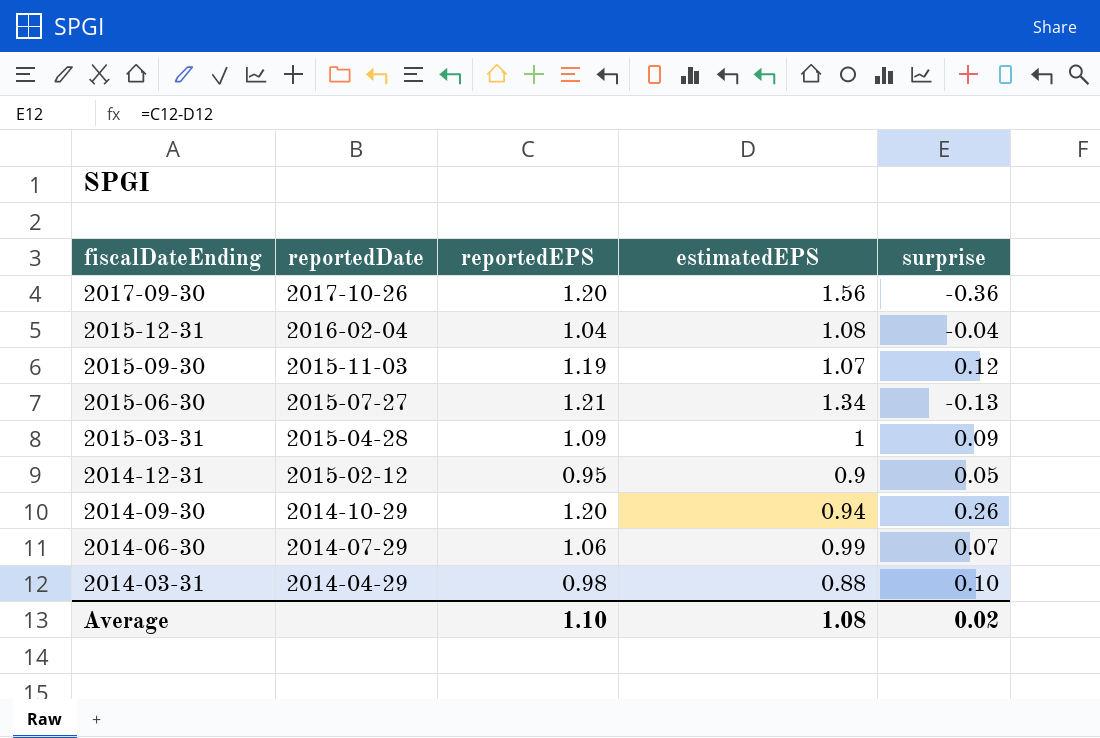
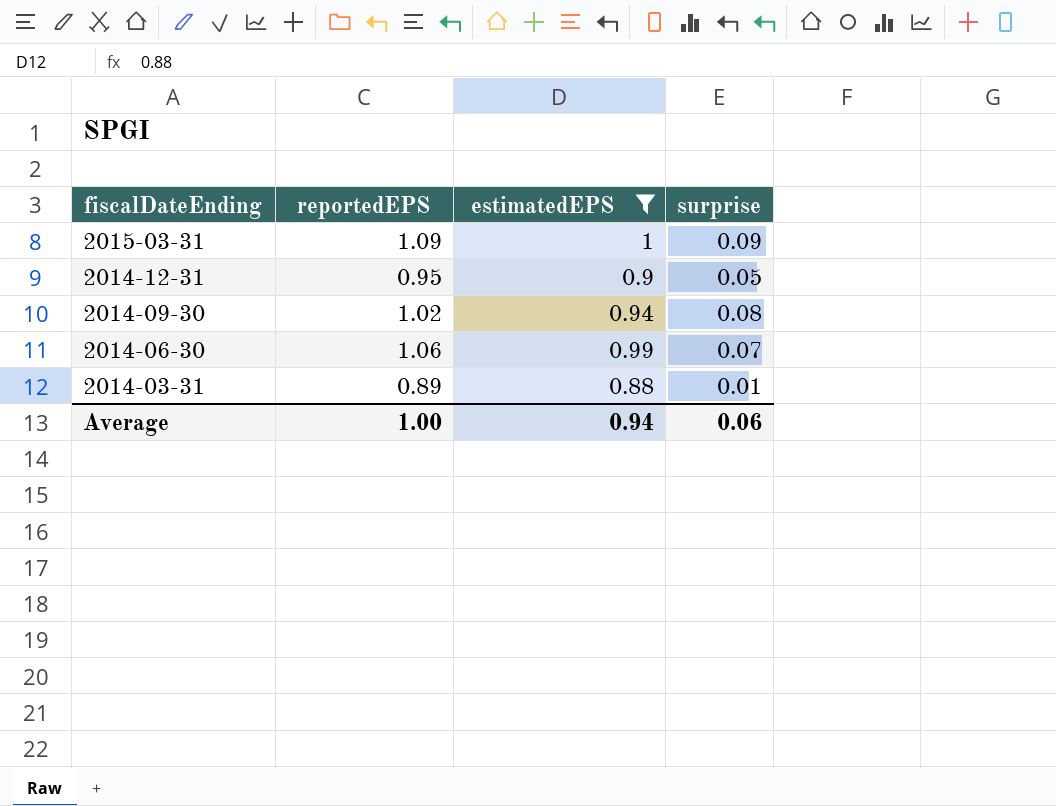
filter: none -> estimatedEPS <= 1
column reportedDate | position: 2 -> none
2014-09-30 | reportedEPS: 1.20 -> 1.02
2014-09-30 | surprise: 0.26 -> 0.08
2014-03-31 | reportedEPS: 0.98 -> 0.89
2014-03-31 | surprise: 0.10 -> 0.01
Average | reportedEPS: 1.10 -> 1.00
Average | estimatedEPS: 1.08 -> 0.94
Average | surprise: 0.02 -> 0.06

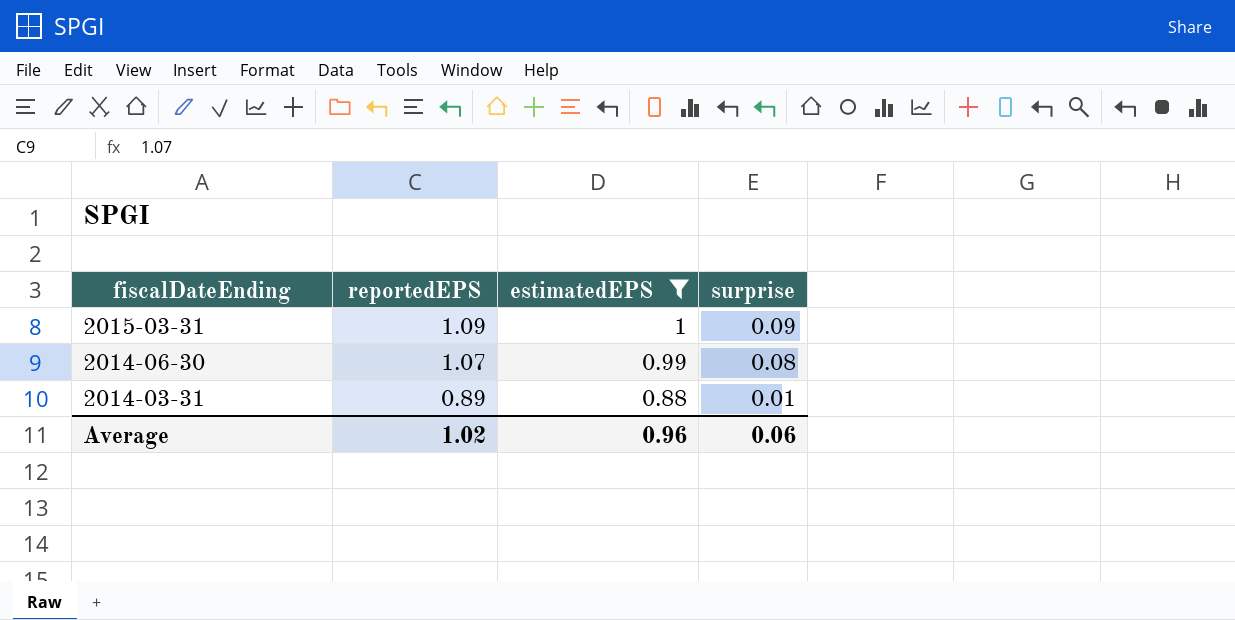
row 2014-12-31: 0.95 | 0.9 | 0.05 -> none
row 2014-09-30: 1.02 | 0.94 | 0.08 -> none
2014-06-30 | reportedEPS: 1.06 -> 1.07
2014-06-30 | surprise: 0.07 -> 0.08
Average | reportedEPS: 1.00 -> 1.02
Average | estimatedEPS: 0.94 -> 0.96

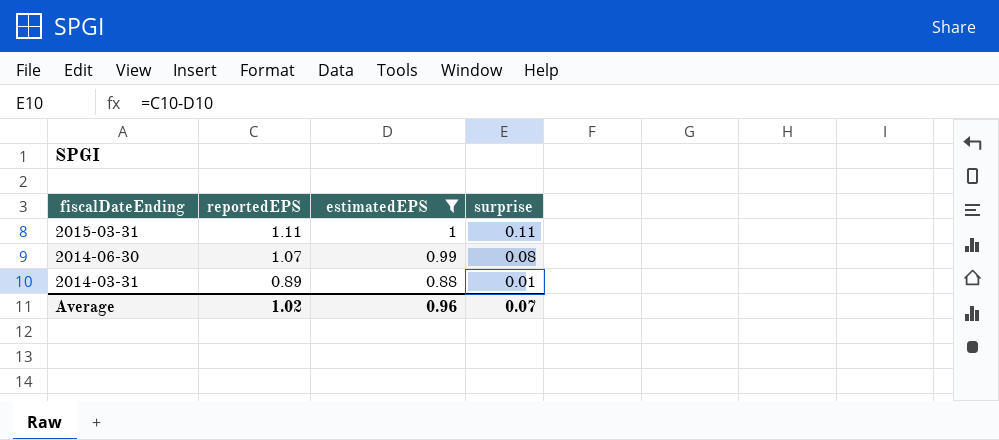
2015-03-31 | reportedEPS: 1.09 -> 1.11
2015-03-31 | surprise: 0.09 -> 0.11
Average | surprise: 0.06 -> 0.07

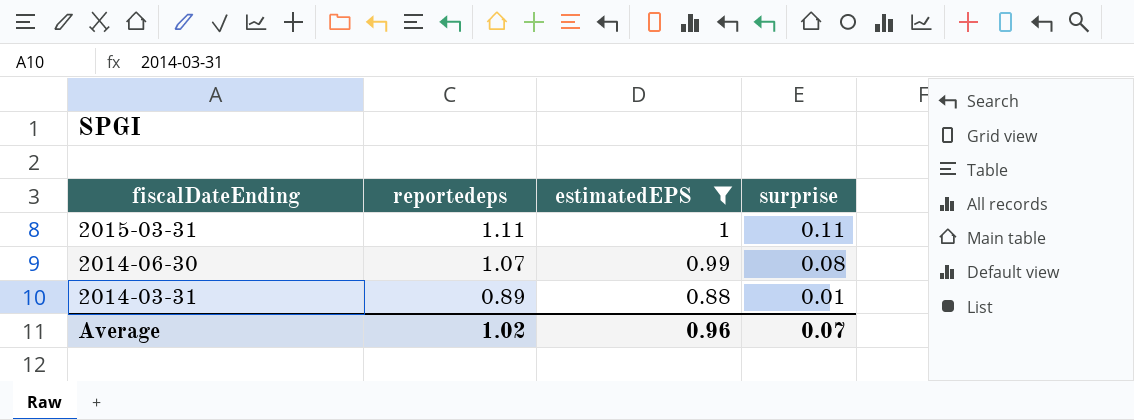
column name: reportedEPS -> reportedeps

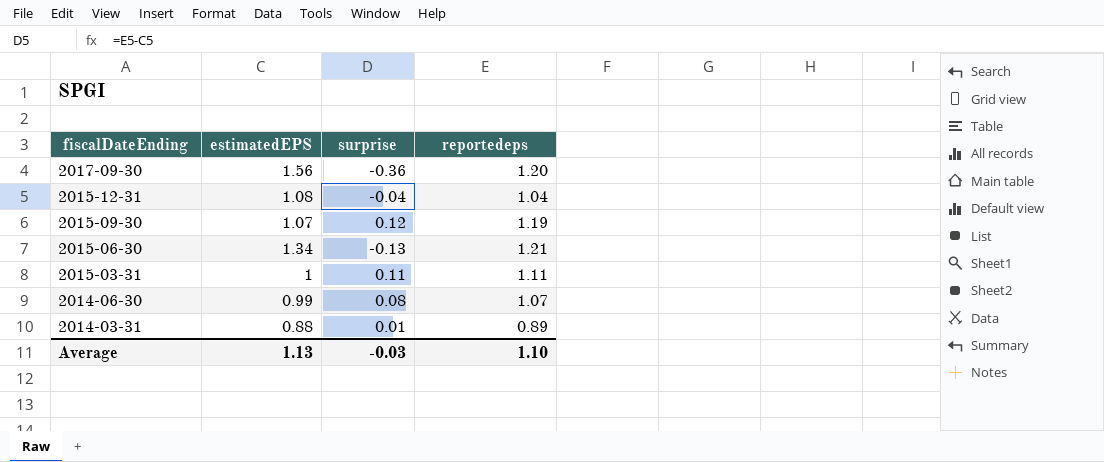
filter: estimatedEPS <= 1 -> none
column reportedeps | position: 2 -> 4
Average | estimatedEPS: 0.96 -> 1.13
Average | surprise: 0.07 -> -0.03
Average | reportedeps: 1.02 -> 1.10

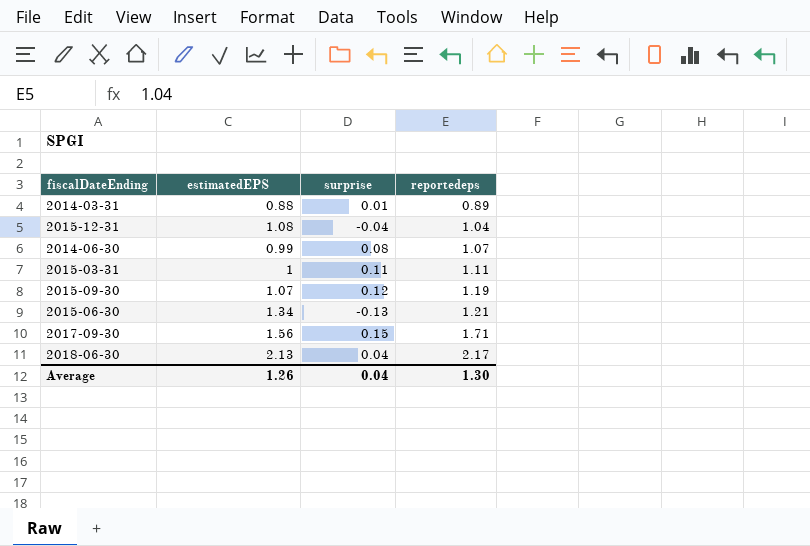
row order: fiscalDateEnding descending -> reportedeps ascending
2017-09-30 | surprise: -0.36 -> 0.15
2017-09-30 | reportedeps: 1.20 -> 1.71
row 2018-06-30: none -> 2.13 | 0.04 | 2.17
Average | estimatedEPS: 1.13 -> 1.26
Average | surprise: -0.03 -> 0.04
Average | reportedeps: 1.10 -> 1.30

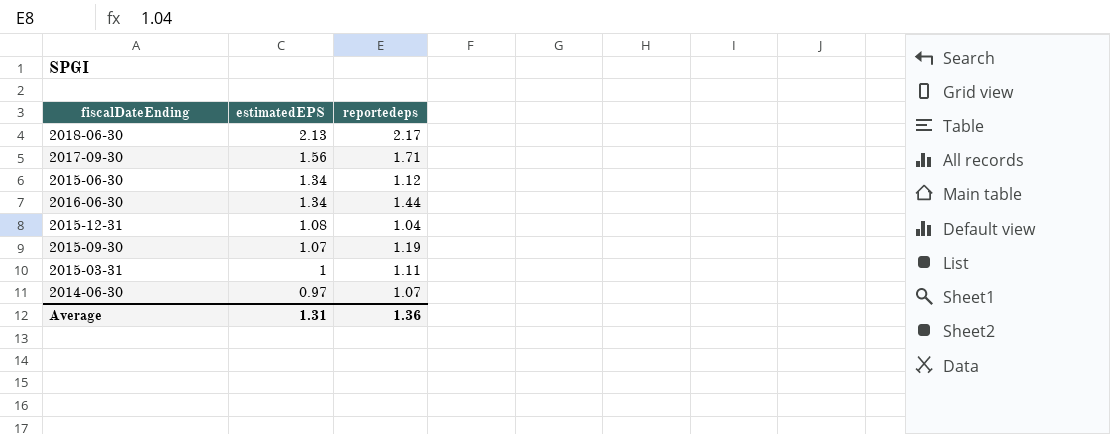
row order: reportedeps ascending -> estimatedEPS descending
column surprise | formula: [reportedeps] - [estimatedEPS] -> none
row 2014-03-31: 0.88 | 0.01 | 0.89 -> none
2015-06-30 | reportedeps: 1.21 -> 1.12
row 2016-06-30: none -> 1.34 | 1.44
2014-06-30 | estimatedEPS: 0.99 -> 0.97
Average | estimatedEPS: 1.26 -> 1.31
Average | reportedeps: 1.30 -> 1.36

